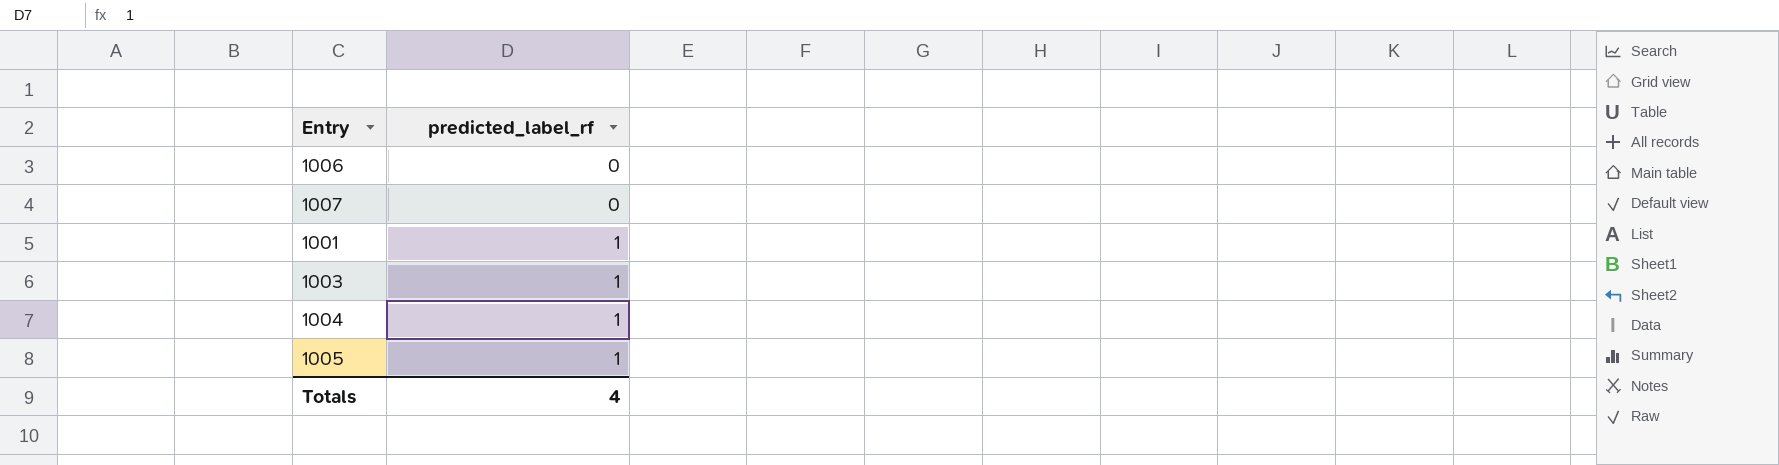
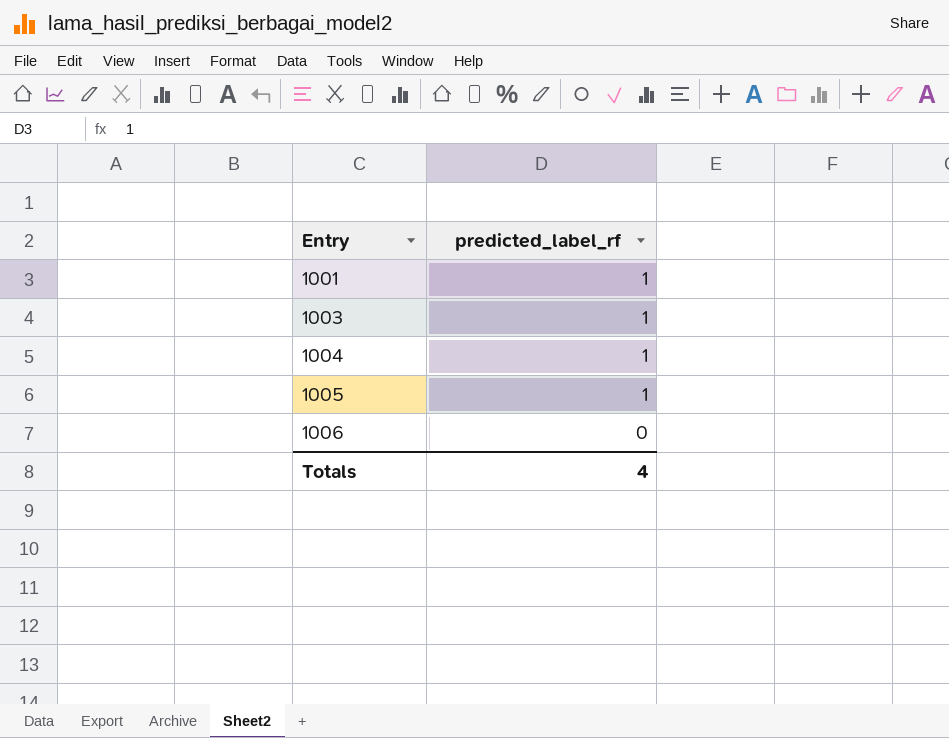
row order: predicted_label_rf ascending -> Entry ascending
row 1007: 0 -> none

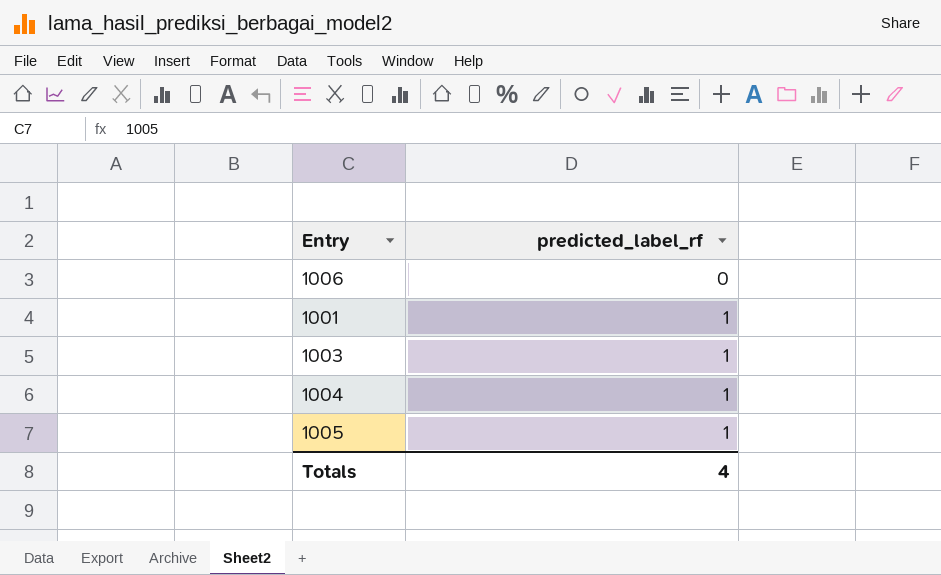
row order: Entry ascending -> predicted_label_rf ascending

